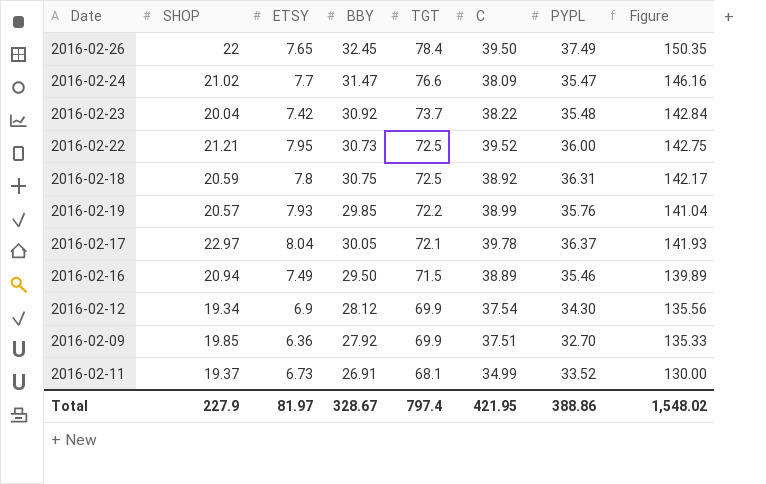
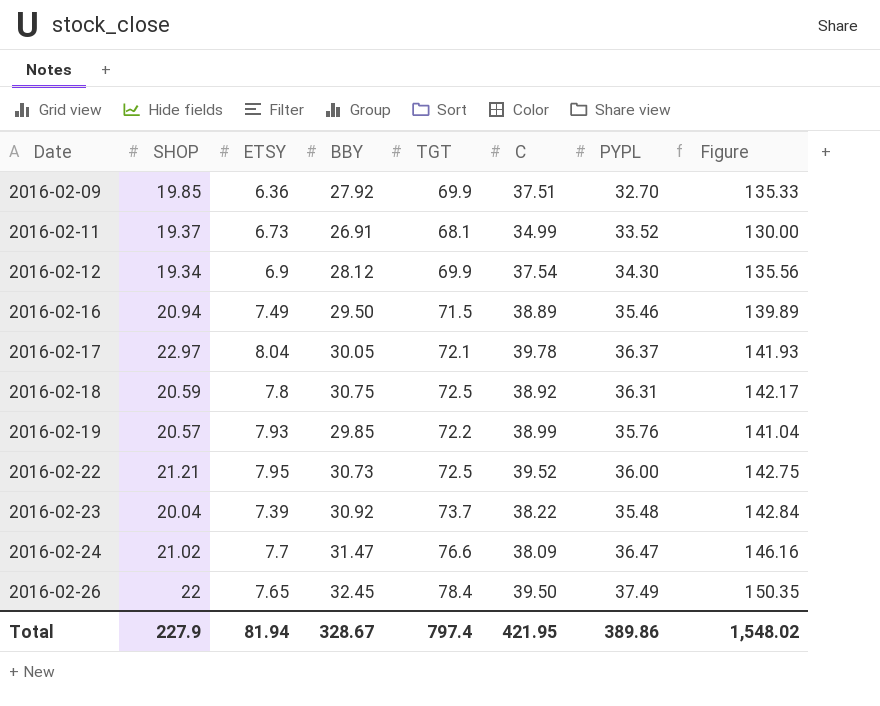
row order: TGT descending -> Date ascending
2016-02-23 | ETSY: 7.42 -> 7.39
2016-02-24 | PYPL: 35.47 -> 36.47
Total | ETSY: 81.97 -> 81.94
Total | PYPL: 388.86 -> 389.86

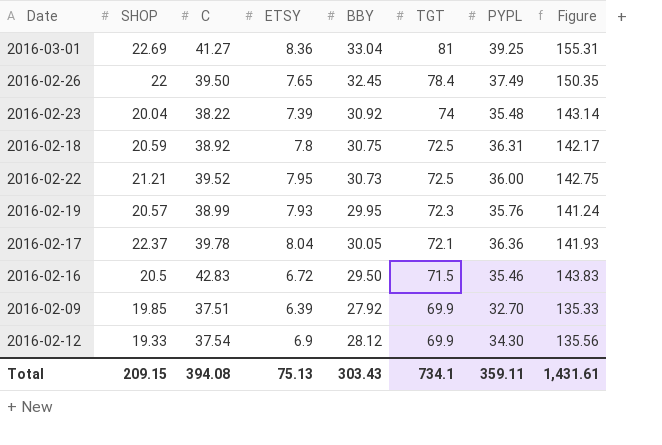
row order: Date ascending -> TGT descending
column C | position: 6 -> 3
row 2016-02-11: 19.37 | 6.73 | 26.91 | 68.1 | 34.99 | 33.52 | 130.00 -> none
row 2016-02-24: 21.02 | 7.7 | 31.47 | 76.6 | 38.09 | 36.47 | 146.16 -> none
row 2016-03-01: none -> 22.69 | 41.27 | 8.36 | 33.04 | 81 | 39.25 | 155.31
2016-02-23 | TGT: 73.7 -> 74
2016-02-23 | Figure: 142.84 -> 143.14
2016-02-19 | BBY: 29.85 -> 29.95
2016-02-19 | TGT: 72.2 -> 72.3
2016-02-19 | Figure: 141.04 -> 141.24
2016-02-17 | SHOP: 22.97 -> 22.37
2016-02-17 | PYPL: 36.37 -> 36.36
2016-02-16 | SHOP: 20.94 -> 20.5
2016-02-16 | C: 38.89 -> 42.83
2016-02-16 | ETSY: 7.49 -> 6.72
2016-02-16 | Figure: 139.89 -> 143.83
2016-02-09 | ETSY: 6.36 -> 6.39
2016-02-12 | SHOP: 19.34 -> 19.33
Total | SHOP: 227.9 -> 209.15
Total | C: 421.95 -> 394.08
Total | ETSY: 81.94 -> 75.13
Total | BBY: 328.67 -> 303.43
Total | TGT: 797.4 -> 734.1
Total | PYPL: 389.86 -> 359.11
Total | Figure: 1,548.02 -> 1,431.61

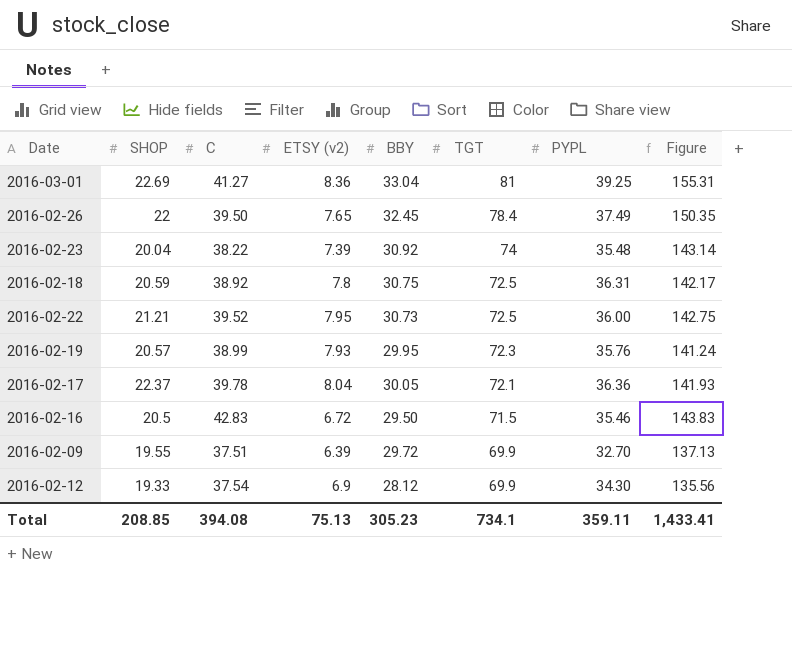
column name: ETSY -> ETSY (v2)
2016-02-09 | SHOP: 19.85 -> 19.55
2016-02-09 | BBY: 27.92 -> 29.72
2016-02-09 | Figure: 135.33 -> 137.13
Total | SHOP: 209.15 -> 208.85
Total | BBY: 303.43 -> 305.23
Total | Figure: 1,431.61 -> 1,433.41

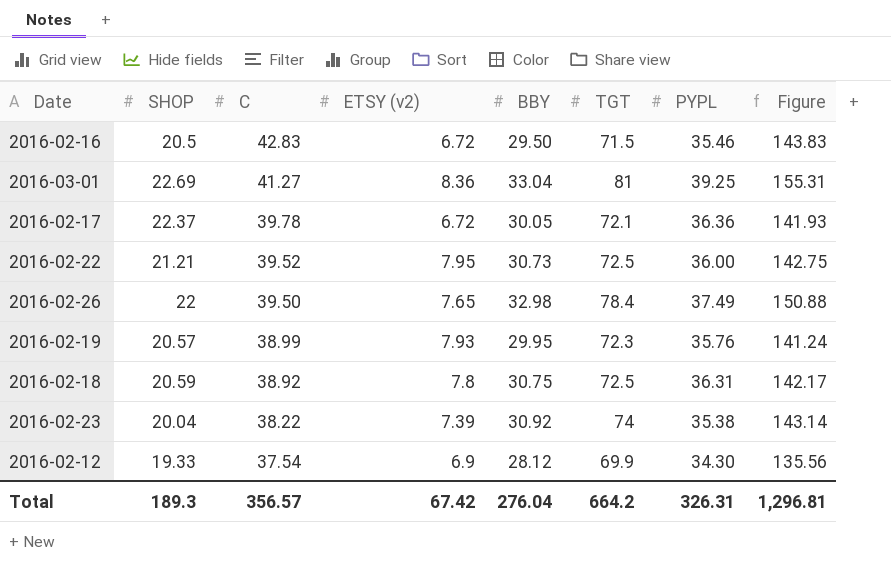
row order: TGT descending -> C descending
row 2016-02-09: 19.55 | 37.51 | 6.39 | 29.72 | 69.9 | 32.70 | 137.13 -> none
2016-02-17 | ETSY (v2): 8.04 -> 6.72
2016-02-26 | BBY: 32.45 -> 32.98
2016-02-26 | Figure: 150.35 -> 150.88
2016-02-23 | PYPL: 35.48 -> 35.38
Total | SHOP: 208.85 -> 189.3
Total | C: 394.08 -> 356.57
Total | ETSY (v2): 75.13 -> 67.42
Total | BBY: 305.23 -> 276.04
Total | TGT: 734.1 -> 664.2
Total | PYPL: 359.11 -> 326.31
Total | Figure: 1,433.41 -> 1,296.81

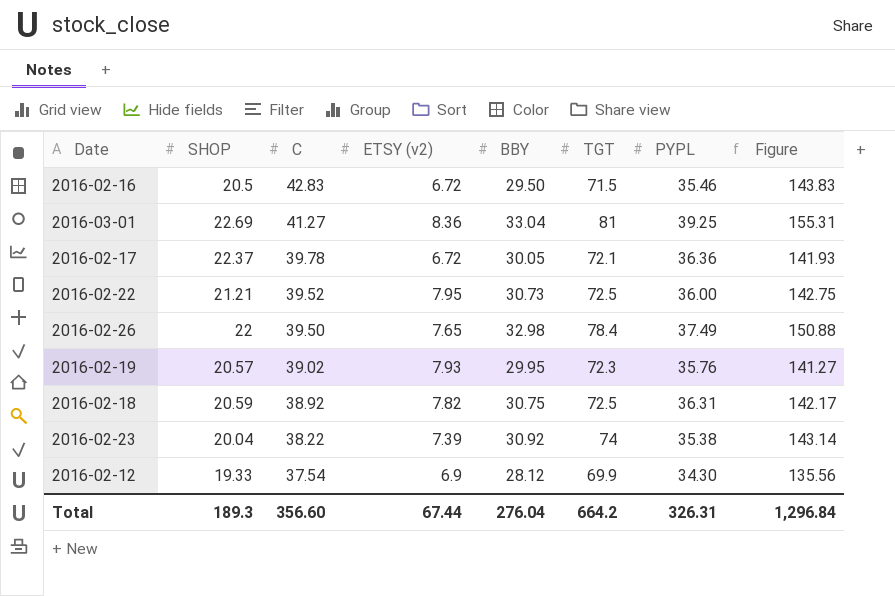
2016-02-19 | C: 38.99 -> 39.02
2016-02-19 | Figure: 141.24 -> 141.27
2016-02-18 | ETSY (v2): 7.8 -> 7.82
Total | C: 356.57 -> 356.60
Total | ETSY (v2): 67.42 -> 67.44
Total | Figure: 1,296.81 -> 1,296.84

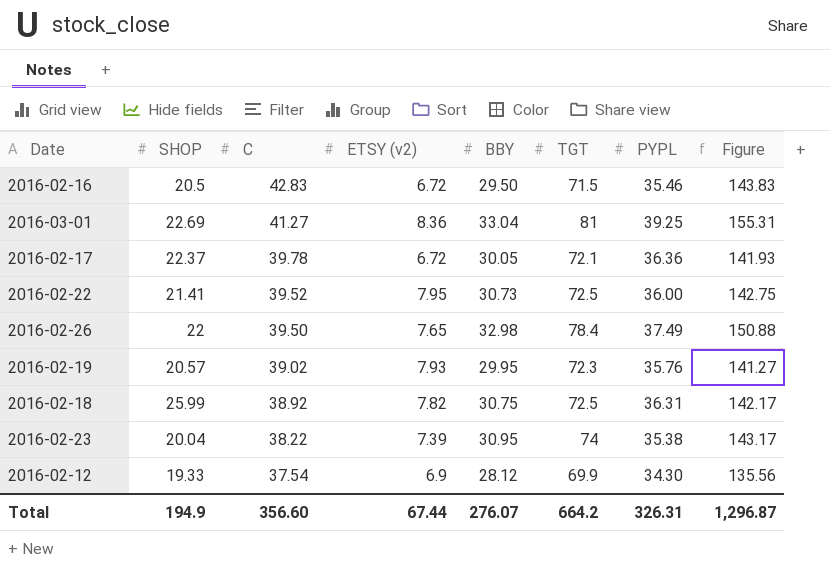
2016-02-22 | SHOP: 21.21 -> 21.41
2016-02-18 | SHOP: 20.59 -> 25.99
2016-02-23 | BBY: 30.92 -> 30.95
2016-02-23 | Figure: 143.14 -> 143.17
Total | SHOP: 189.3 -> 194.9
Total | BBY: 276.04 -> 276.07
Total | Figure: 1,296.84 -> 1,296.87

